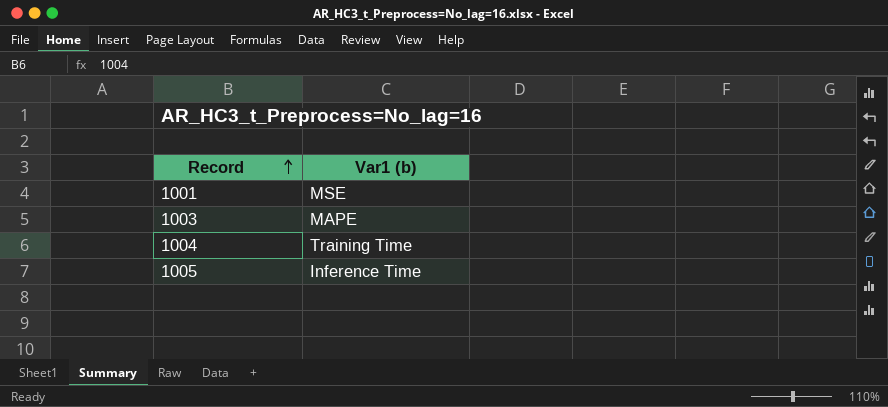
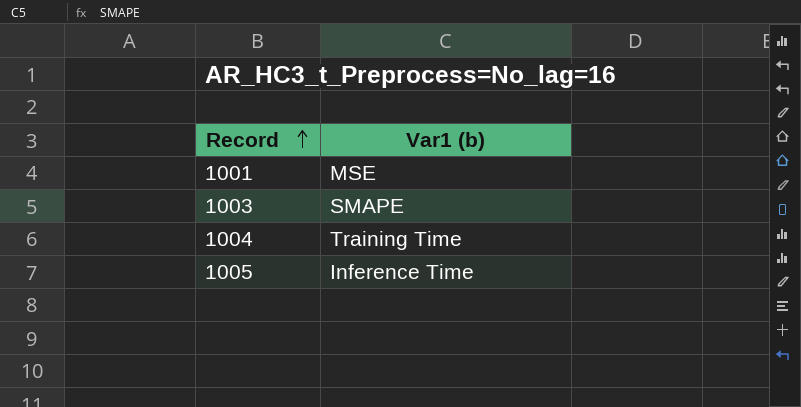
1003 | Var1 (b): MAPE -> SMAPE

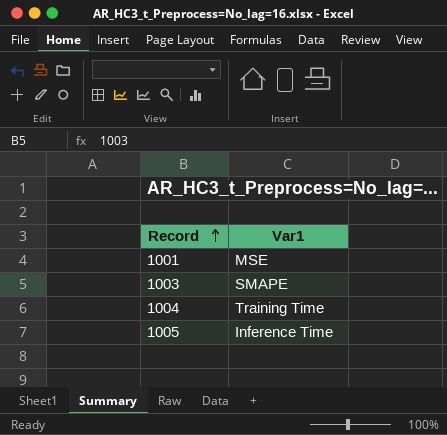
column name: Var1 (b) -> Var1

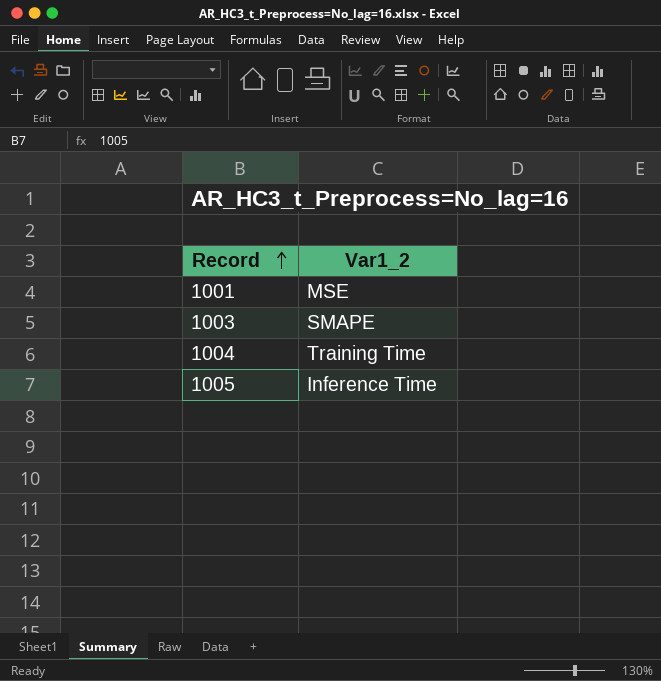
column name: Var1 -> Var1_2

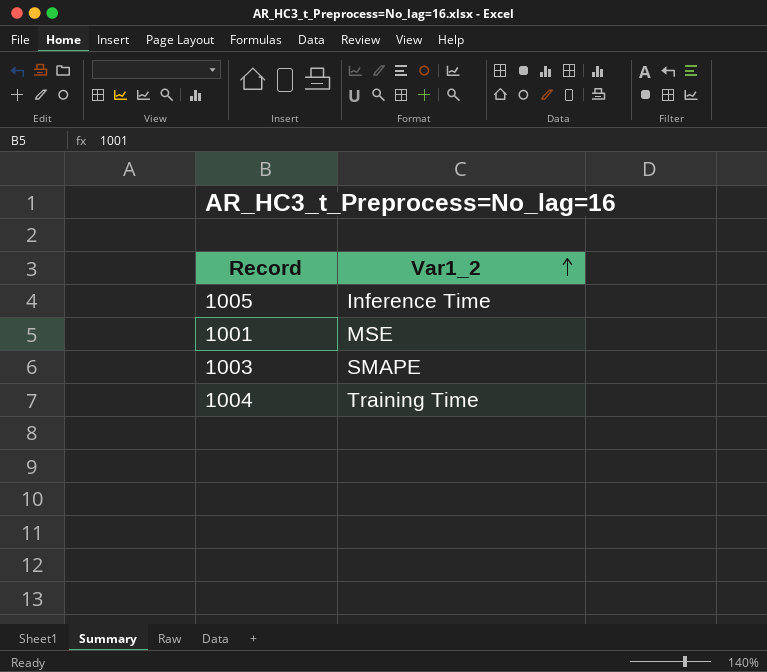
row order: Record ascending -> Var1_2 ascending

